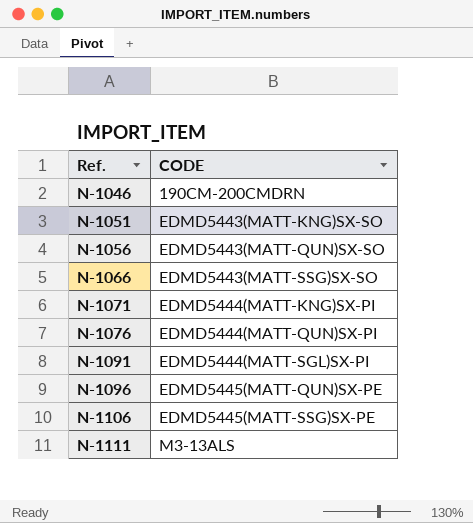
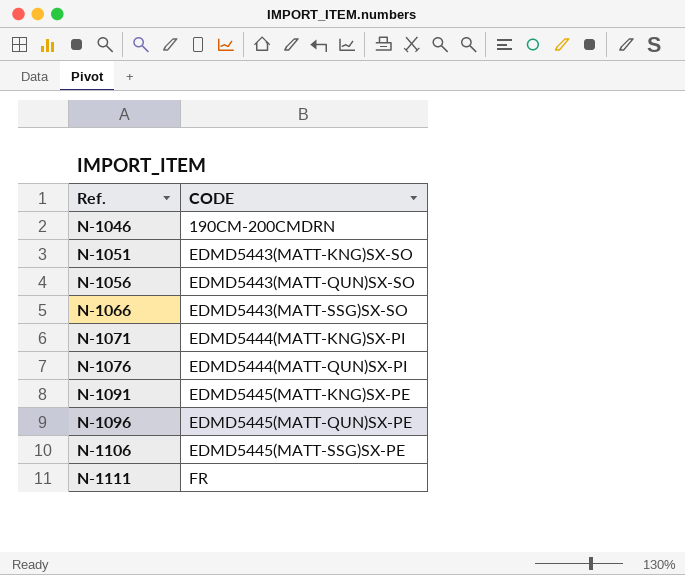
N-1091 | CODE: EDMD5444(MATT-SGL)SX-PI -> EDMD5445(MATT-KNG)SX-PE
N-1111 | CODE: M3-13ALS -> FR

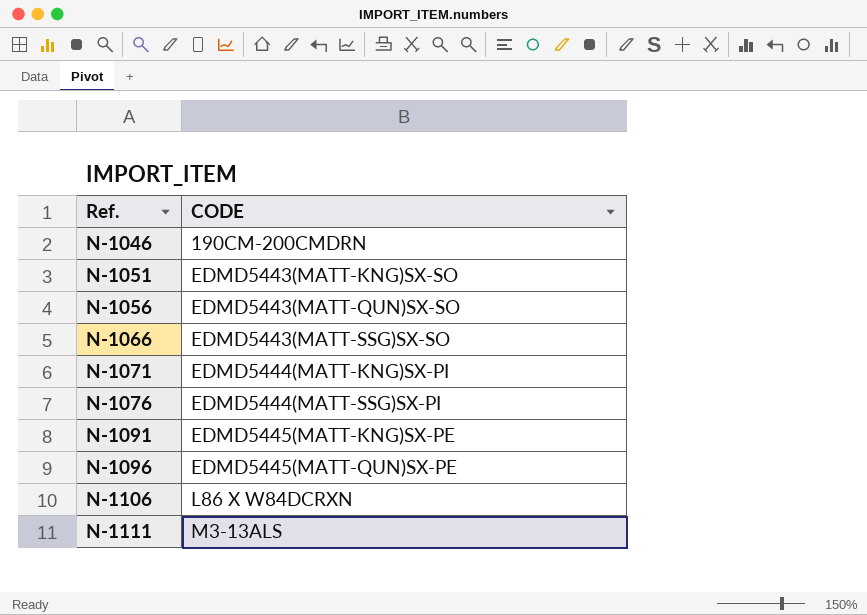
N-1076 | CODE: EDMD5444(MATT-QUN)SX-PI -> EDMD5444(MATT-SSG)SX-PI
N-1106 | CODE: EDMD5445(MATT-SSG)SX-PE -> L86 X W84DCRXN
N-1111 | CODE: FR -> M3-13ALS

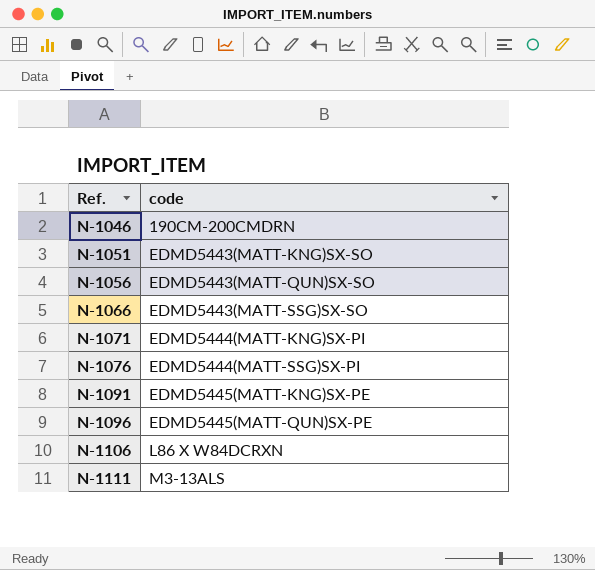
column name: CODE -> code

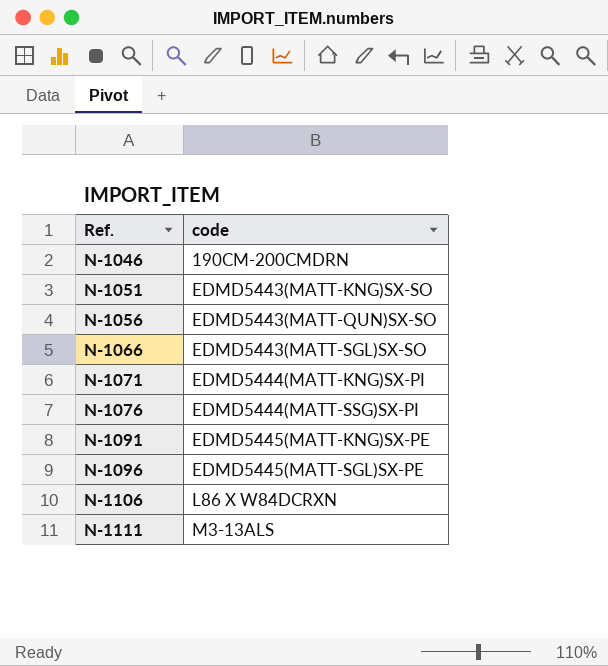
N-1066 | code: EDMD5443(MATT-SSG)SX-SO -> EDMD5443(MATT-SGL)SX-SO
N-1096 | code: EDMD5445(MATT-QUN)SX-PE -> EDMD5445(MATT-SGL)SX-PE

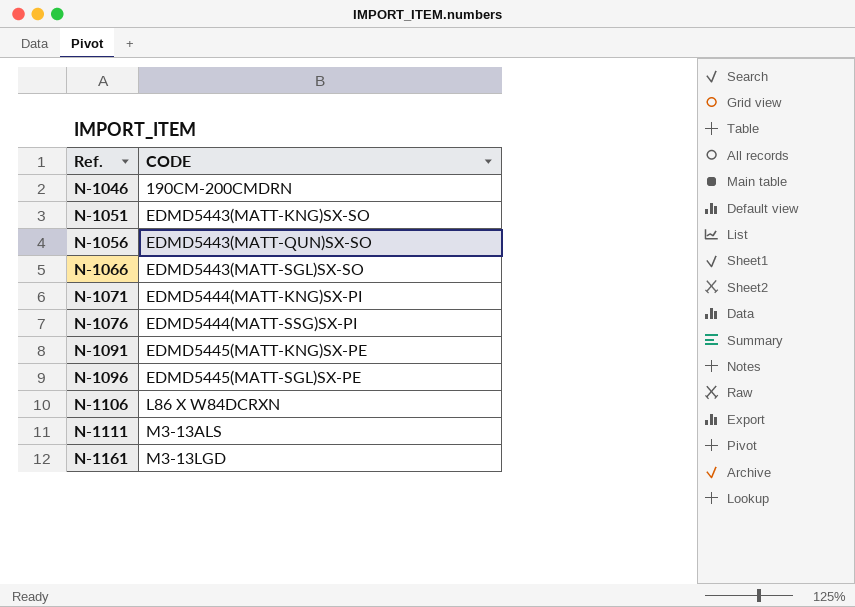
column name: code -> CODE
row N-1161: none -> M3-13LGD

